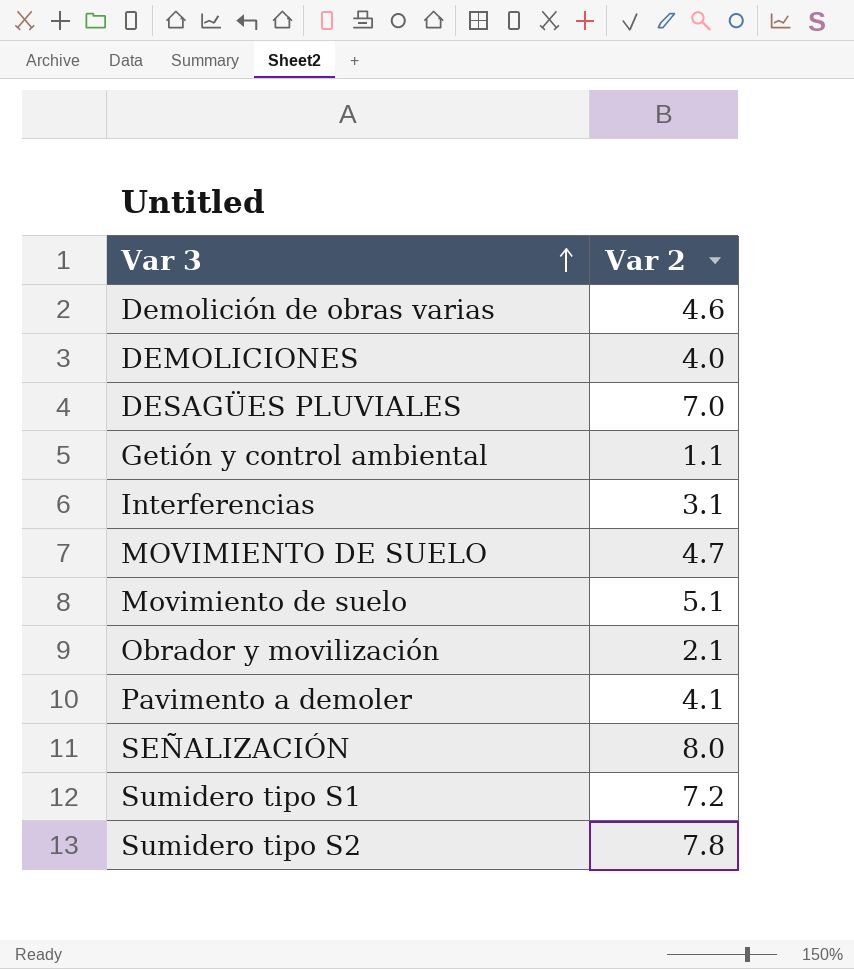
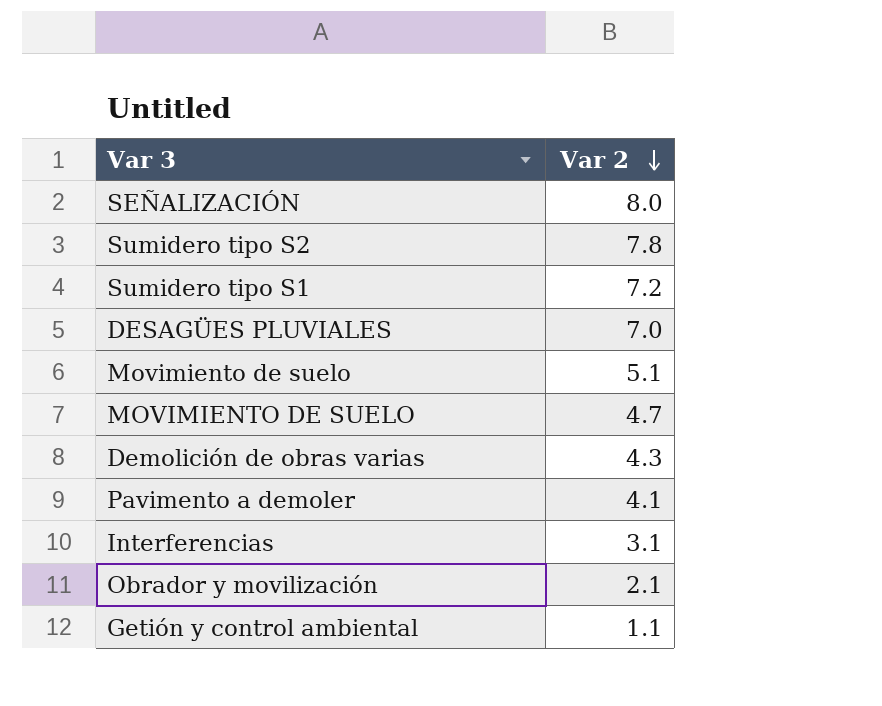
row order: Var 3 ascending -> Var 2 descending
row DEMOLICIONES: 4.0 -> none
Demolición de obras varias | Var 2: 4.6 -> 4.3

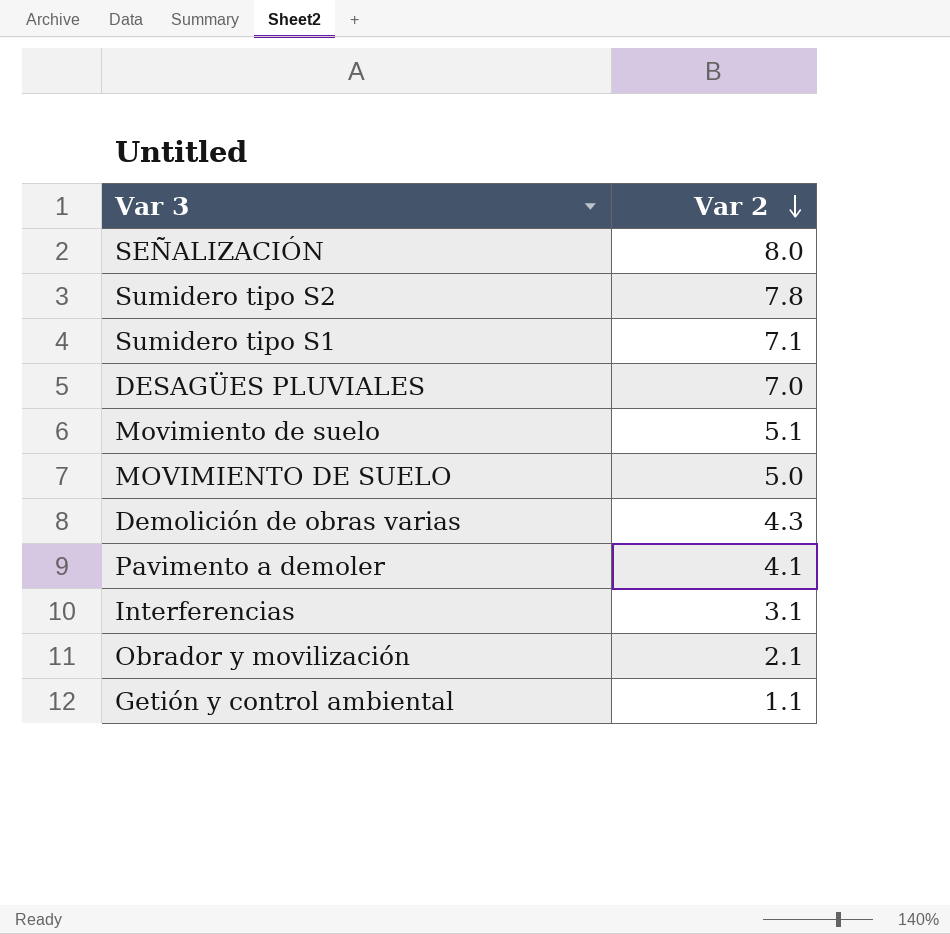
Sumidero tipo S1 | Var 2: 7.2 -> 7.1
MOVIMIENTO DE SUELO | Var 2: 4.7 -> 5.0

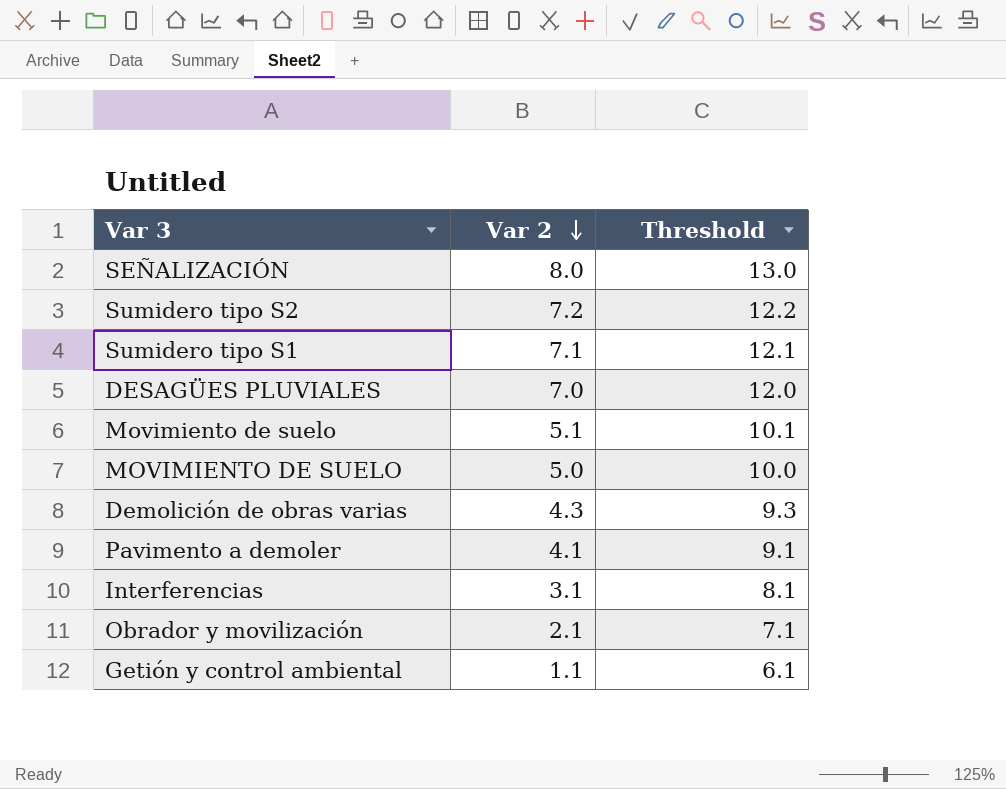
column Threshold | formula: none -> [Var 2] + 5
Sumidero tipo S2 | Var 2: 7.8 -> 7.2

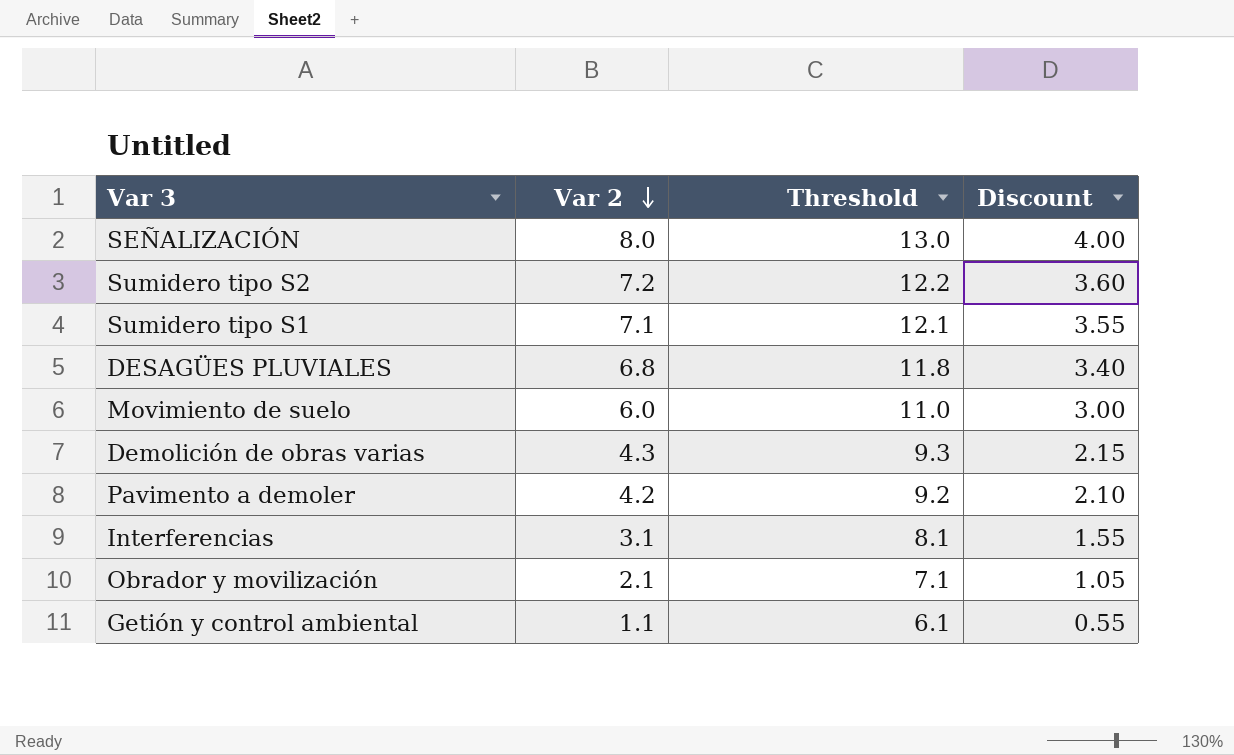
column Discount | formula: none -> [Var 2] * 0.5
row MOVIMIENTO DE SUELO: 5.0 | 10.0 -> none
DESAGÜES PLUVIALES | Var 2: 7.0 -> 6.8
DESAGÜES PLUVIALES | Threshold: 12.0 -> 11.8
Movimiento de suelo | Var 2: 5.1 -> 6.0
Movimiento de suelo | Threshold: 10.1 -> 11.0
Pavimento a demoler | Var 2: 4.1 -> 4.2
Pavimento a demoler | Threshold: 9.1 -> 9.2

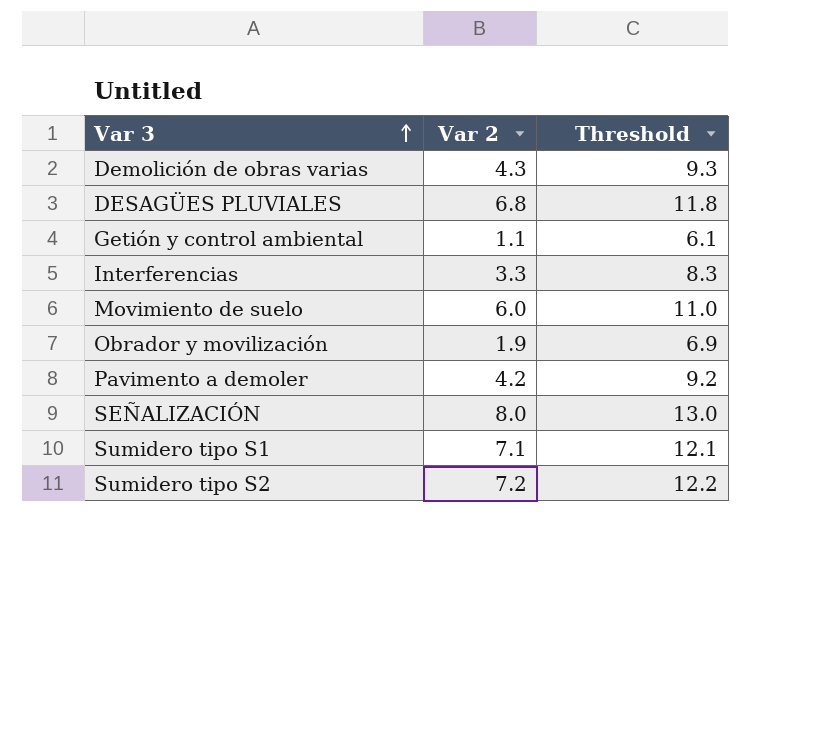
row order: Var 2 descending -> Var 3 ascending
column Discount | formula: [Var 2] * 0.5 -> none
Interferencias | Var 2: 3.1 -> 3.3
Interferencias | Threshold: 8.1 -> 8.3
Obrador y movilización | Var 2: 2.1 -> 1.9
Obrador y movilización | Threshold: 7.1 -> 6.9

